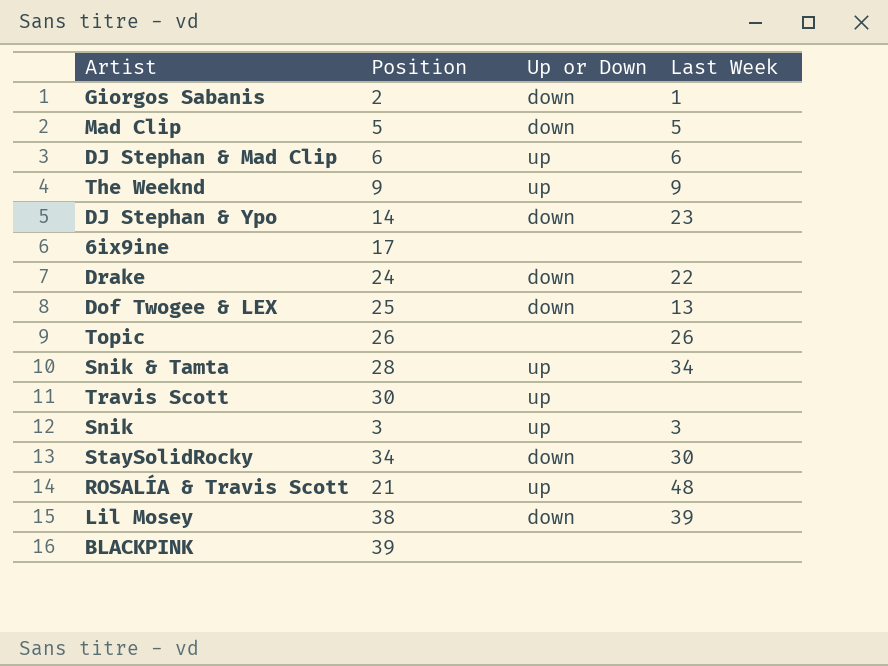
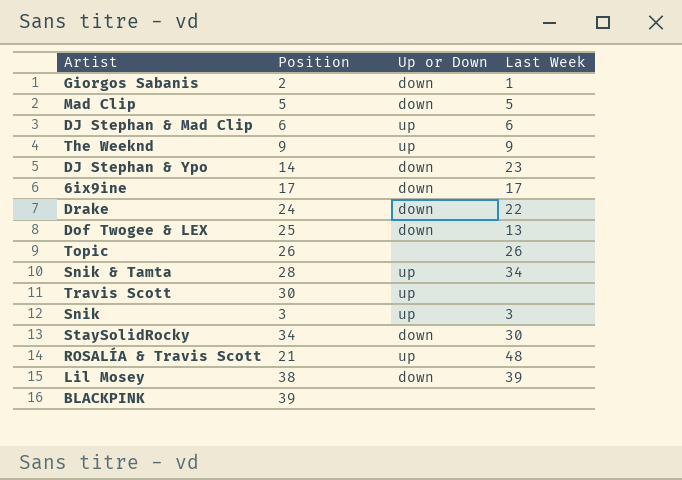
6ix9ine | Up or Down: none -> down
6ix9ine | Last Week: none -> 17

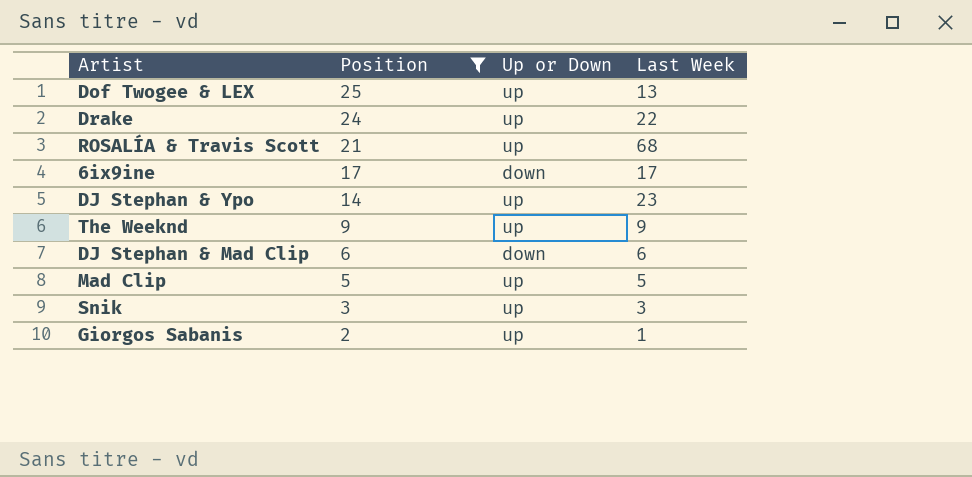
filter: none -> Position <= 25
row order: none -> Position descending
Dof Twogee & LEX | Up or Down: down -> up
Drake | Up or Down: down -> up
ROSALÍA & Travis Scott | Last Week: 48 -> 68
DJ Stephan & Ypo | Up or Down: down -> up
DJ Stephan & Mad Clip | Up or Down: up -> down
Mad Clip | Up or Down: down -> up
Giorgos Sabanis | Up or Down: down -> up

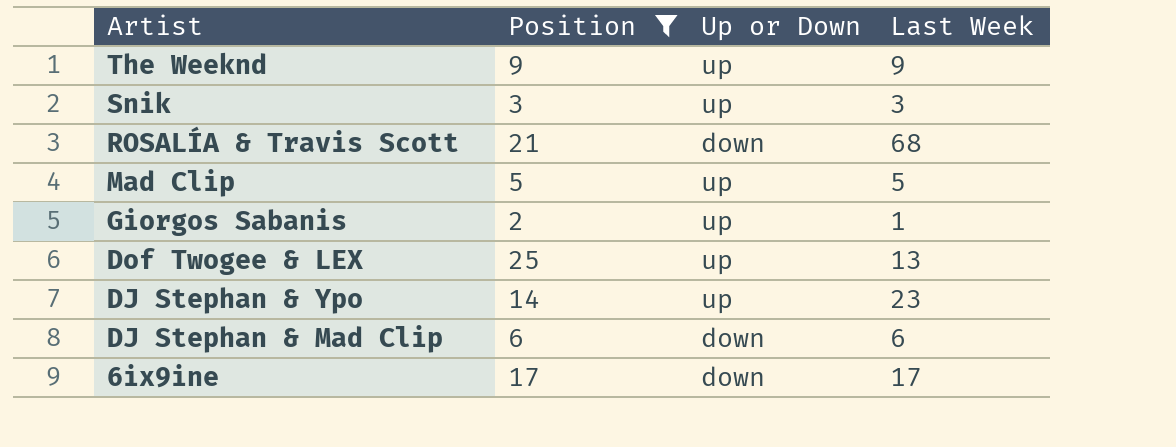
row order: Position descending -> Artist descending
row Drake: 24 | up | 22 -> none
ROSALÍA & Travis Scott | Up or Down: up -> down

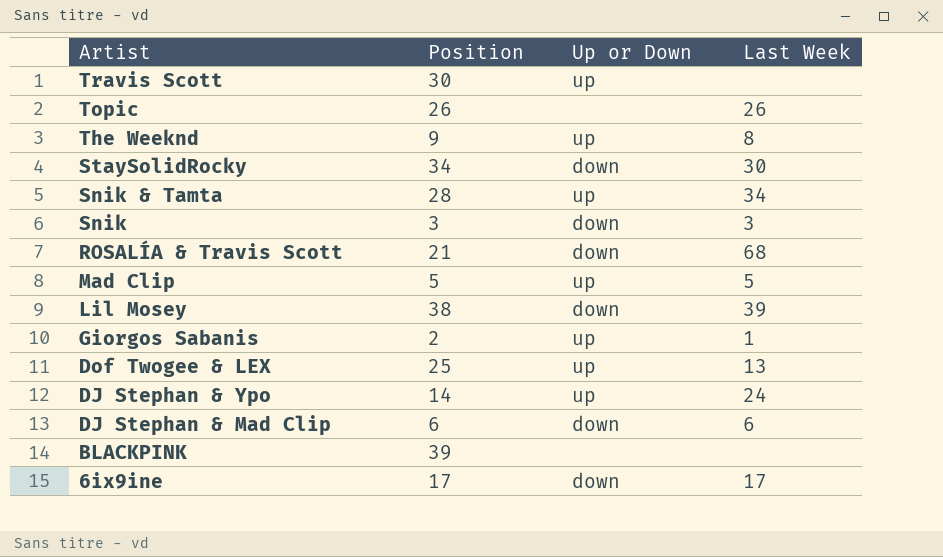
filter: Position <= 25 -> none
The Weeknd | Last Week: 9 -> 8
Snik | Up or Down: up -> down
DJ Stephan & Ypo | Last Week: 23 -> 24

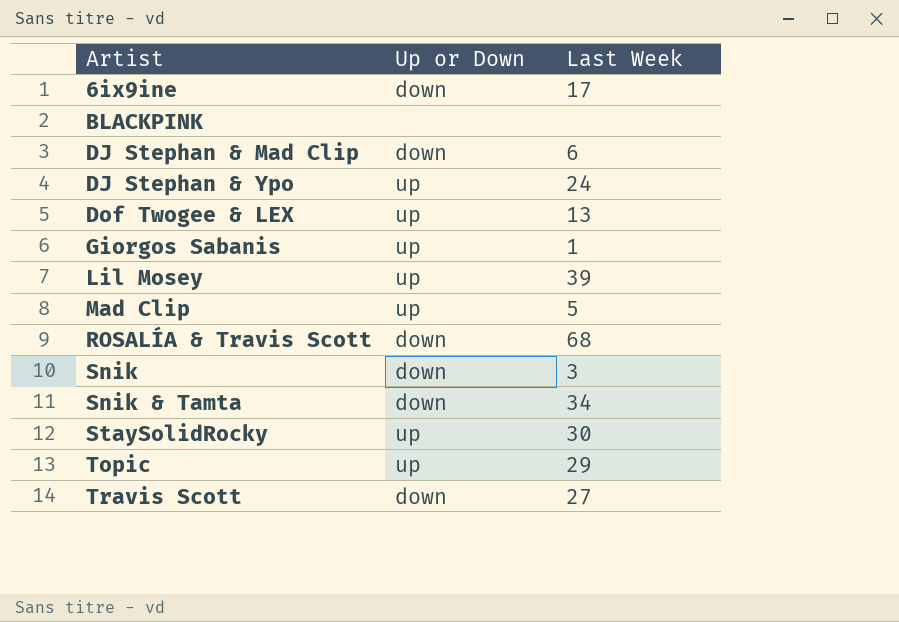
row order: Artist descending -> Artist ascending
column Position | position: 2 -> none
row The Weeknd: 9 | up | 8 -> none
Lil Mosey | Up or Down: down -> up
Snik & Tamta | Up or Down: up -> down
StaySolidRocky | Up or Down: down -> up
Topic | Up or Down: none -> up
Topic | Last Week: 26 -> 29
Travis Scott | Up or Down: up -> down
Travis Scott | Last Week: none -> 27

